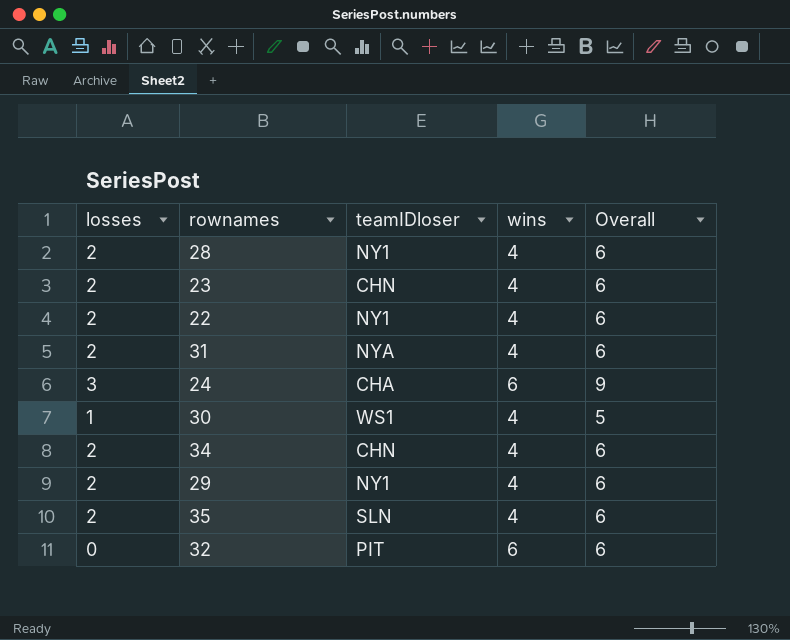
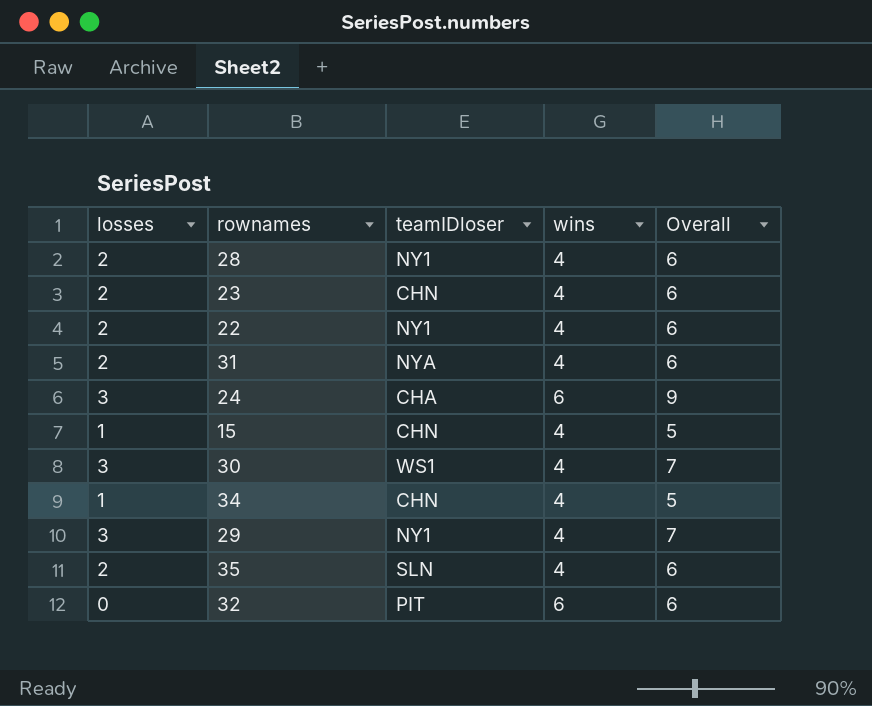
row 15: none -> 1 | CHN | 4 | 5
30 | losses: 1 -> 3
30 | Overall: 5 -> 7
34 | losses: 2 -> 1
34 | Overall: 6 -> 5
29 | losses: 2 -> 3
29 | Overall: 6 -> 7

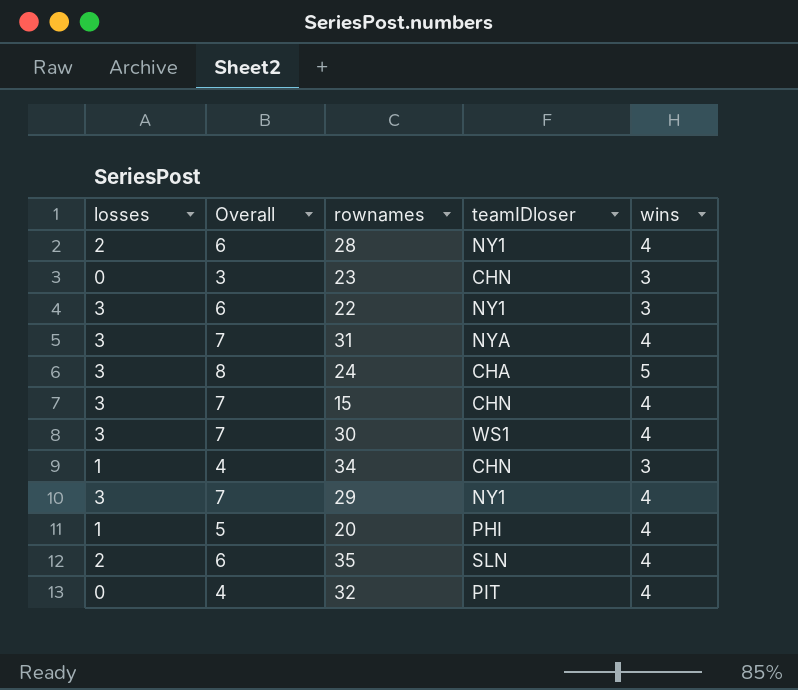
column Overall | position: 5 -> 2
23 | losses: 2 -> 0
23 | Overall: 6 -> 3
23 | wins: 4 -> 3
22 | losses: 2 -> 3
22 | wins: 4 -> 3
31 | losses: 2 -> 3
31 | Overall: 6 -> 7
24 | Overall: 9 -> 8
24 | wins: 6 -> 5
15 | losses: 1 -> 3
15 | Overall: 5 -> 7
34 | Overall: 5 -> 4
34 | wins: 4 -> 3
row 20: none -> 1 | 5 | PHI | 4
32 | Overall: 6 -> 4
32 | wins: 6 -> 4

